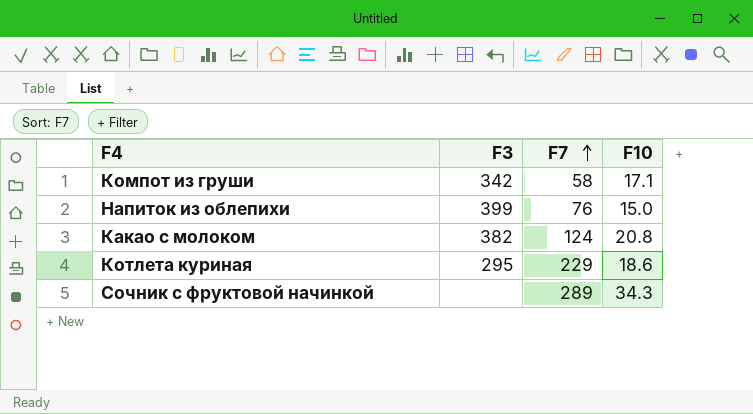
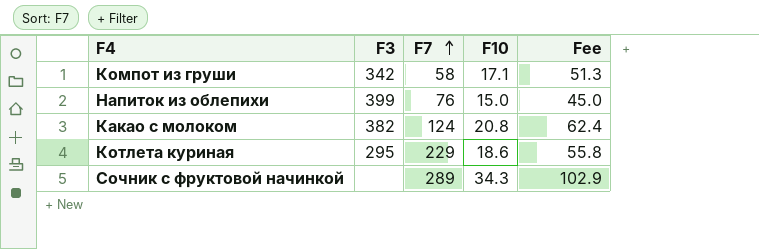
column Fee | formula: none -> [F10] * 3

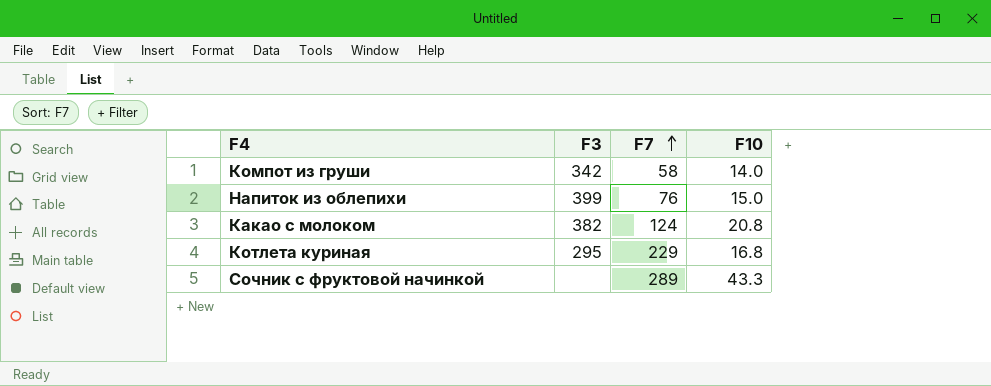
column Fee | formula: [F10] * 3 -> none
Компот из груши | F10: 17.1 -> 14.0
Котлета куриная | F10: 18.6 -> 16.8
Сочник с фруктовой начинкой | F10: 34.3 -> 43.3

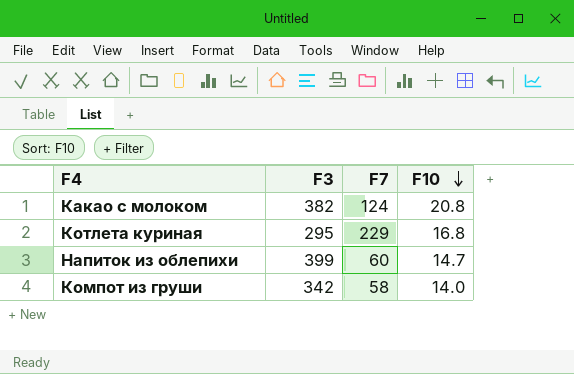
row order: F7 ascending -> F10 descending
row Сочник с фруктовой начинкой: none | 289 | 43.3 -> none
Напиток из облепихи | F7: 76 -> 60
Напиток из облепихи | F10: 15.0 -> 14.7

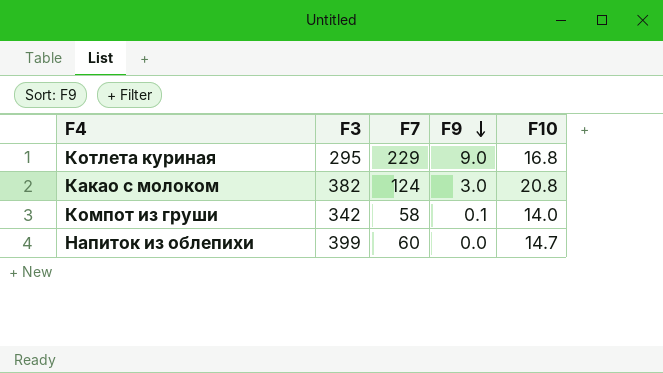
row order: F10 descending -> F9 descending
column F9 | position: none -> 4

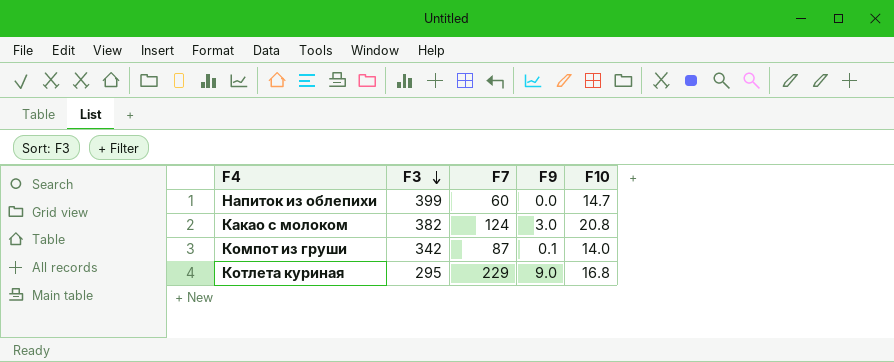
row order: F9 descending -> F3 descending
Компот из груши | F7: 58 -> 87

